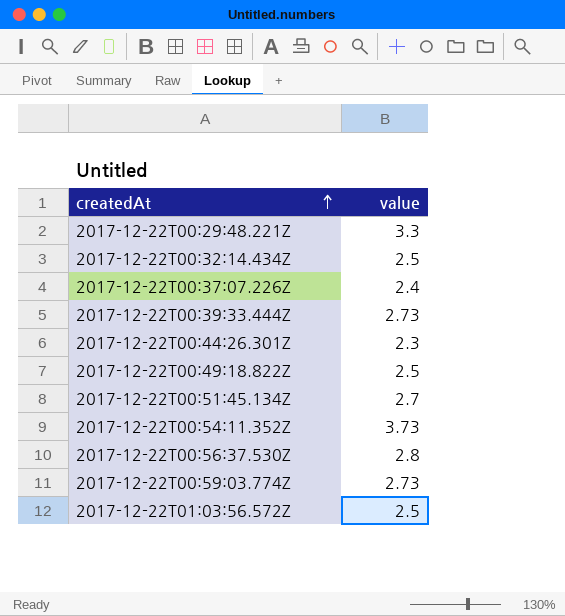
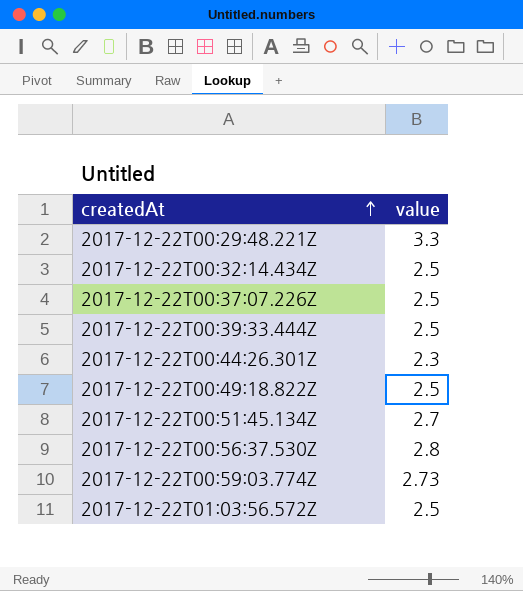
row 2017-12-22T00:54:11.352Z: 3.73 -> none
2017-12-22T00:37:07.226Z | value: 2.4 -> 2.5
2017-12-22T00:39:33.444Z | value: 2.73 -> 2.5

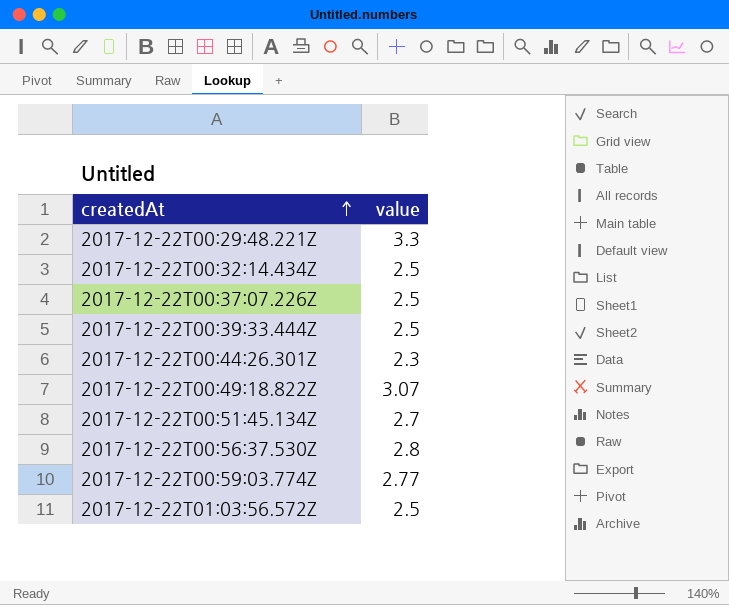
2017-12-22T00:49:18.822Z | value: 2.5 -> 3.07
2017-12-22T00:59:03.774Z | value: 2.73 -> 2.77

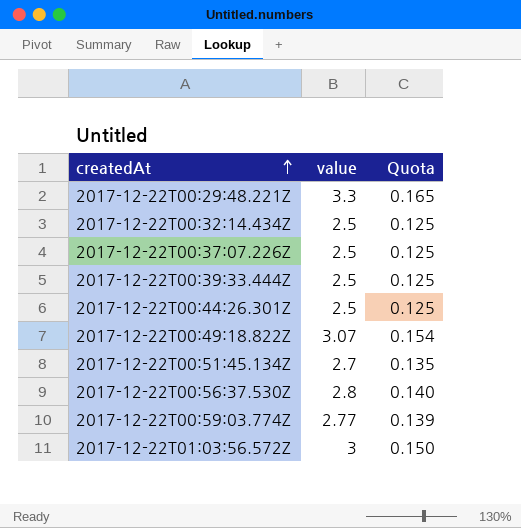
column Quota | formula: none -> [value] * 0.05
2017-12-22T00:44:26.301Z | value: 2.3 -> 2.5
2017-12-22T01:03:56.572Z | value: 2.5 -> 3

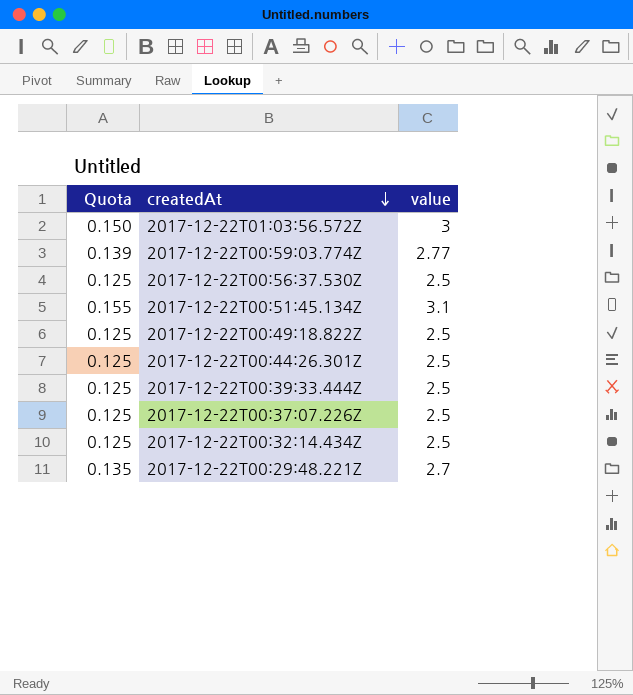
row order: createdAt ascending -> createdAt descending
column Quota | position: 3 -> 1
2017-12-22T00:56:37.530Z | Quota: 0.140 -> 0.125
2017-12-22T00:56:37.530Z | value: 2.8 -> 2.5
2017-12-22T00:51:45.134Z | Quota: 0.135 -> 0.155
2017-12-22T00:51:45.134Z | value: 2.7 -> 3.1
2017-12-22T00:49:18.822Z | Quota: 0.154 -> 0.125
2017-12-22T00:49:18.822Z | value: 3.07 -> 2.5
2017-12-22T00:29:48.221Z | Quota: 0.165 -> 0.135
2017-12-22T00:29:48.221Z | value: 3.3 -> 2.7

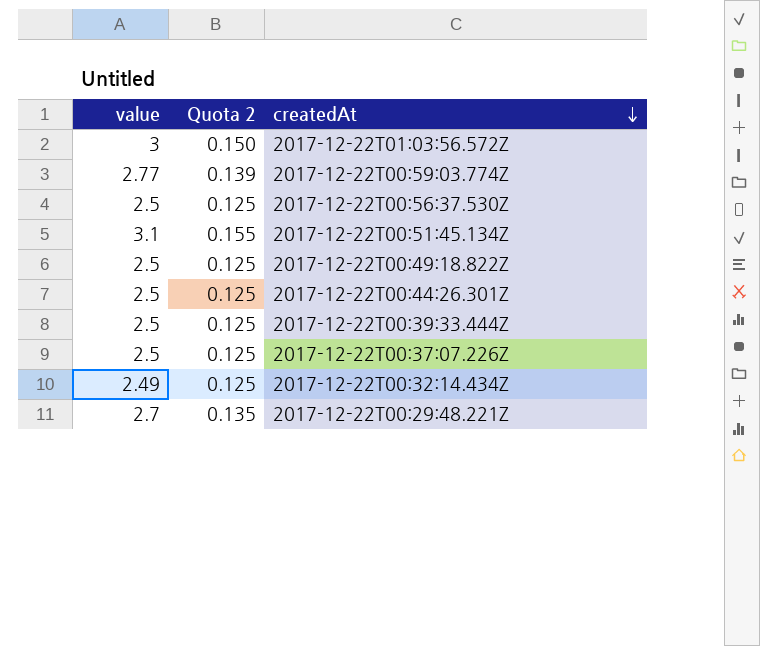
column value | position: 3 -> 1
column name: Quota -> Quota 2
2017-12-22T00:32:14.434Z | value: 2.5 -> 2.49

